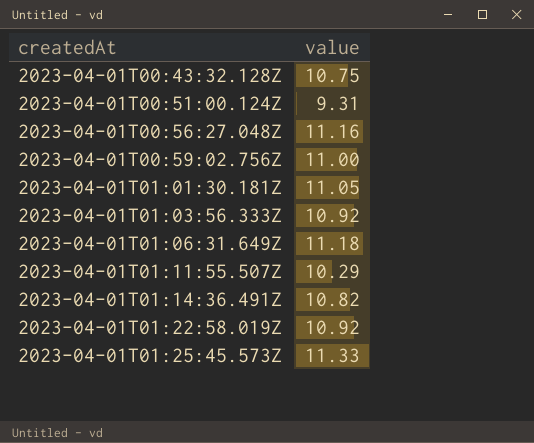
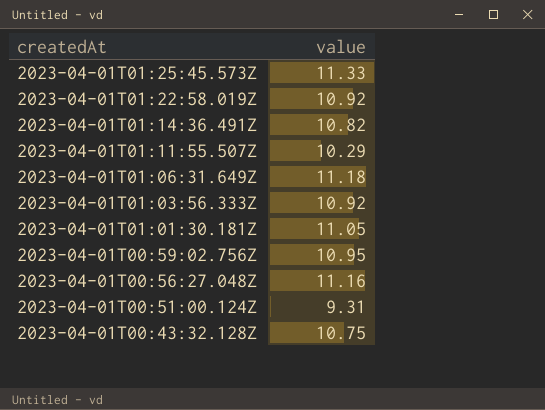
row order: createdAt ascending -> createdAt descending
2023-04-01T00:59:02.756Z | value: 11.00 -> 10.95

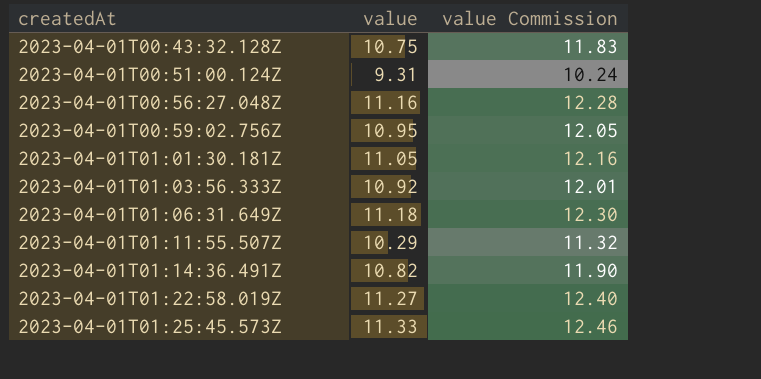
row order: createdAt descending -> createdAt ascending
column value Commission | formula: none -> [value] * 1.1
2023-04-01T01:22:58.019Z | value: 10.92 -> 11.27

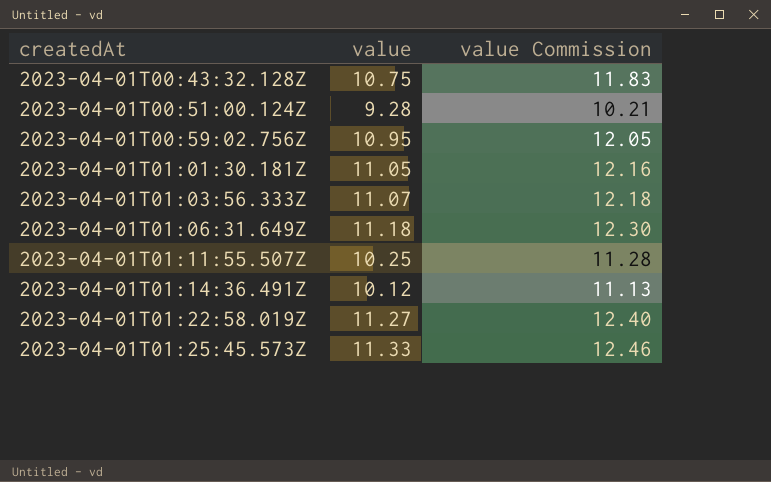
row 2023-04-01T00:56:27.048Z: 11.16 | 12.28 -> none
2023-04-01T00:51:00.124Z | value: 9.31 -> 9.28
2023-04-01T00:51:00.124Z | value Commission: 10.24 -> 10.21
2023-04-01T01:03:56.333Z | value: 10.92 -> 11.07
2023-04-01T01:03:56.333Z | value Commission: 12.01 -> 12.18
2023-04-01T01:11:55.507Z | value: 10.29 -> 10.25
2023-04-01T01:11:55.507Z | value Commission: 11.32 -> 11.28
2023-04-01T01:14:36.491Z | value: 10.82 -> 10.12
2023-04-01T01:14:36.491Z | value Commission: 11.90 -> 11.13

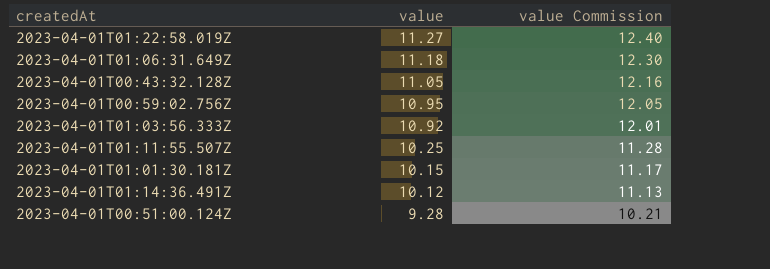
row order: createdAt ascending -> value descending
row 2023-04-01T01:25:45.573Z: 11.33 | 12.46 -> none
2023-04-01T00:43:32.128Z | value: 10.75 -> 11.05
2023-04-01T00:43:32.128Z | value Commission: 11.83 -> 12.16
2023-04-01T01:03:56.333Z | value: 11.07 -> 10.92
2023-04-01T01:03:56.333Z | value Commission: 12.18 -> 12.01
2023-04-01T01:01:30.181Z | value: 11.05 -> 10.15
2023-04-01T01:01:30.181Z | value Commission: 12.16 -> 11.17

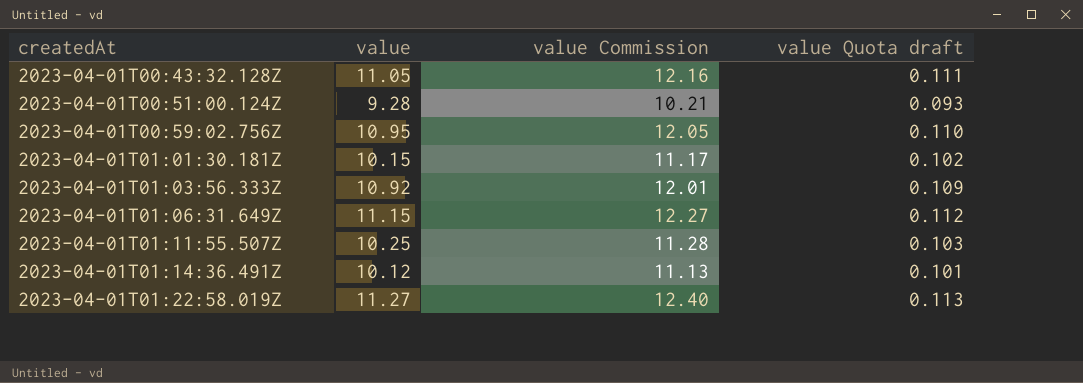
row order: value descending -> createdAt ascending
column value Quota draft | formula: none -> [value] * 0.01
2023-04-01T01:06:31.649Z | value: 11.18 -> 11.15
2023-04-01T01:06:31.649Z | value Commission: 12.30 -> 12.27

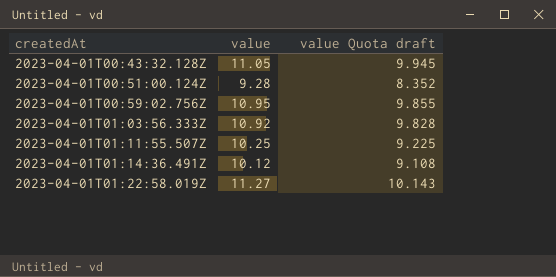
column value Commission | formula: [value] * 1.1 -> none
column value Quota draft | formula: [value] * 0.01 -> [value] * 0.9
row 2023-04-01T01:01:30.181Z: 10.15 | 11.17 | 0.102 -> none
row 2023-04-01T01:06:31.649Z: 11.15 | 12.27 | 0.112 -> none

